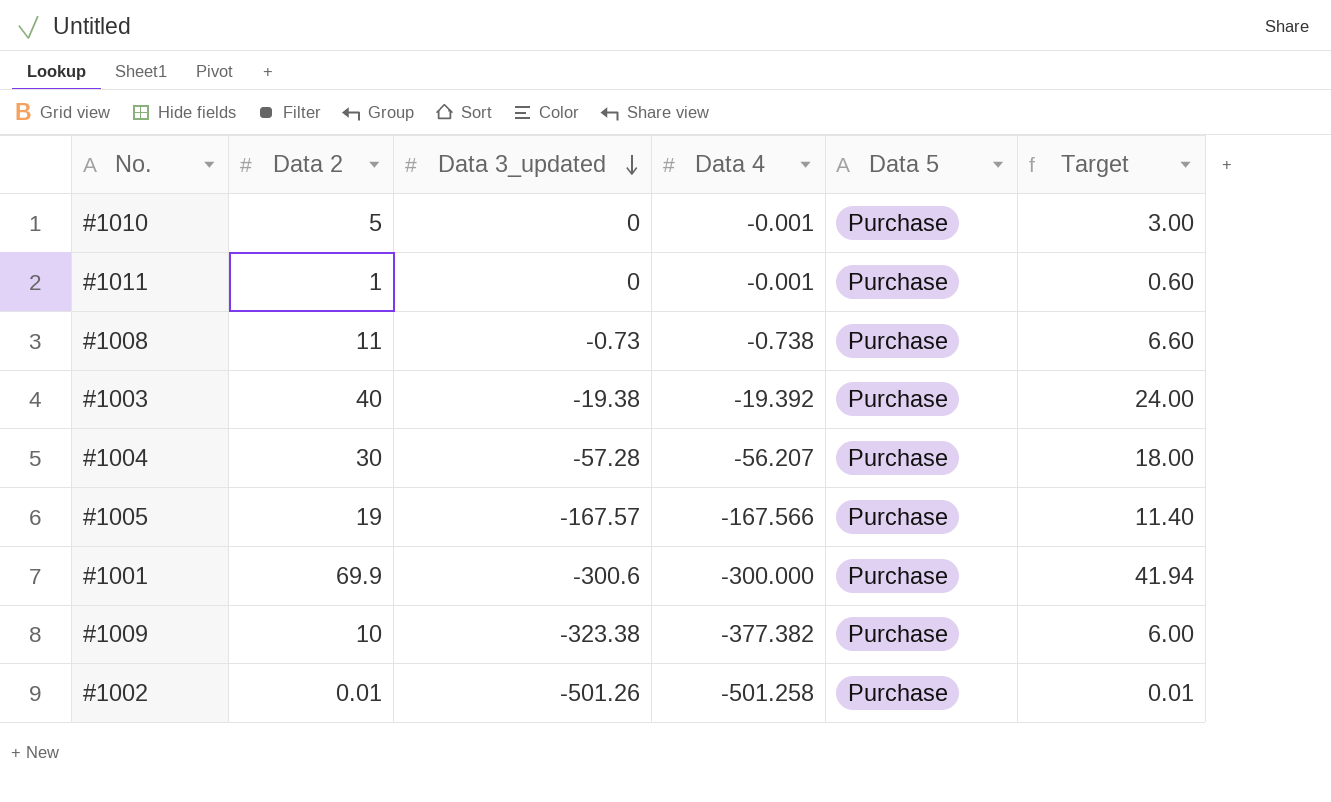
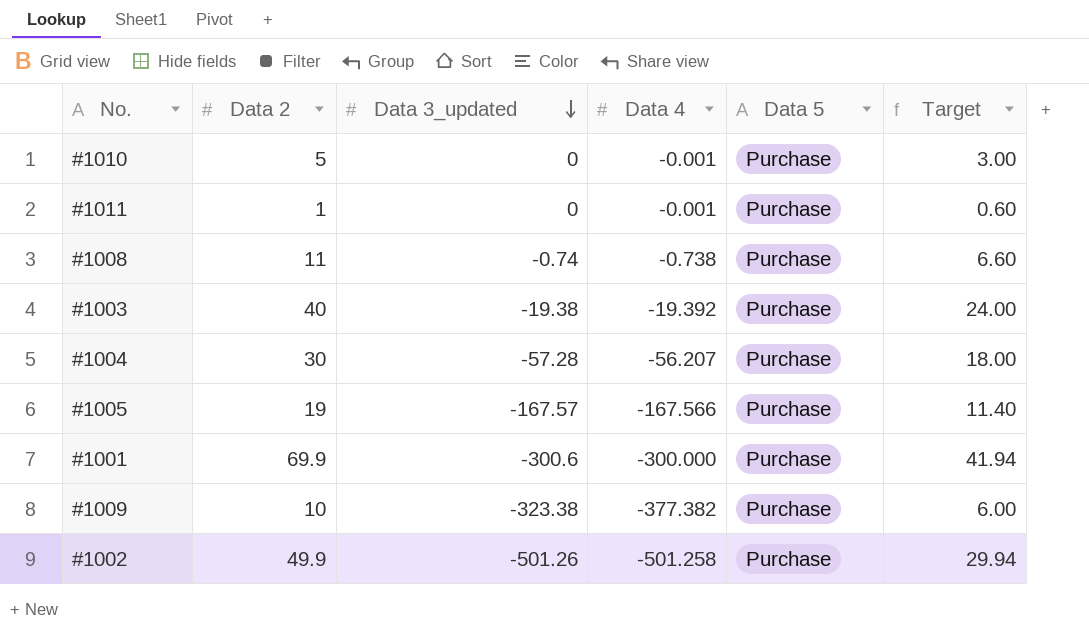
#1008 | Data 3_updated: -0.73 -> -0.74
#1002 | Data 2: 0.01 -> 49.9
#1002 | Target: 0.01 -> 29.94

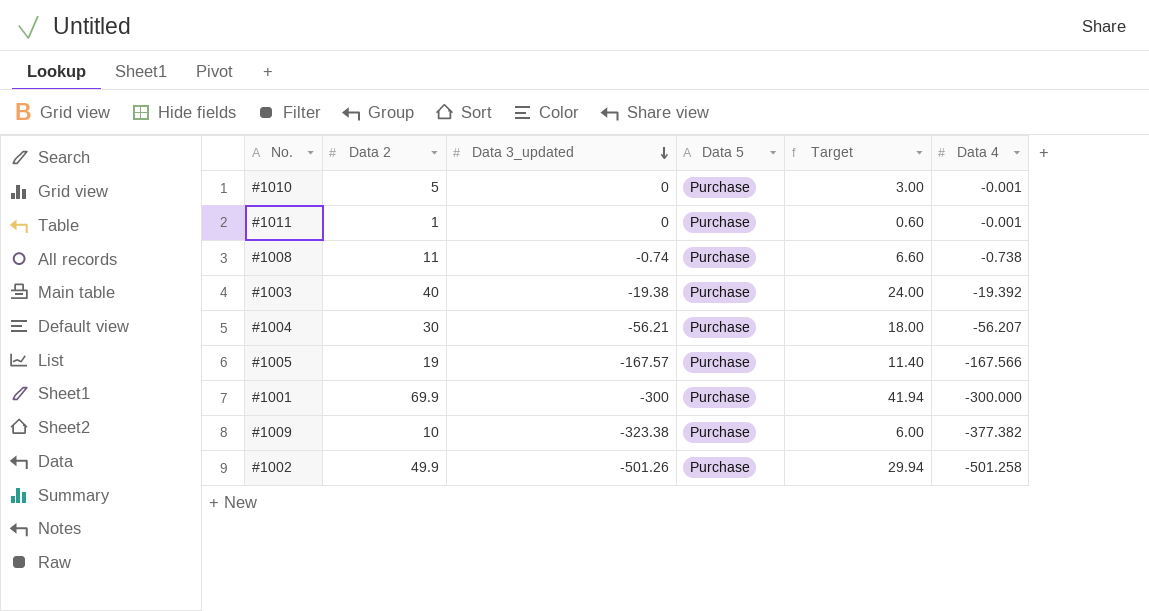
column Data 4 | position: 4 -> 6
#1004 | Data 3_updated: -57.28 -> -56.21
#1001 | Data 3_updated: -300.6 -> -300

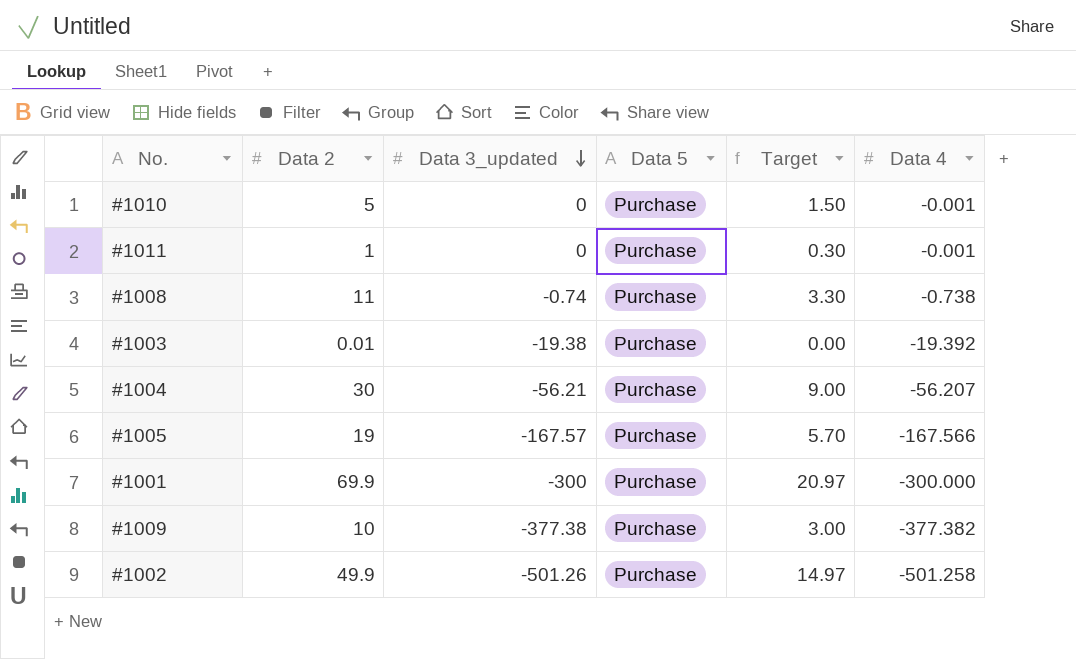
column Target | formula: [Data 2] * 0.6 -> [Data 2] * 0.3
#1003 | Data 2: 40 -> 0.01
#1009 | Data 3_updated: -323.38 -> -377.38

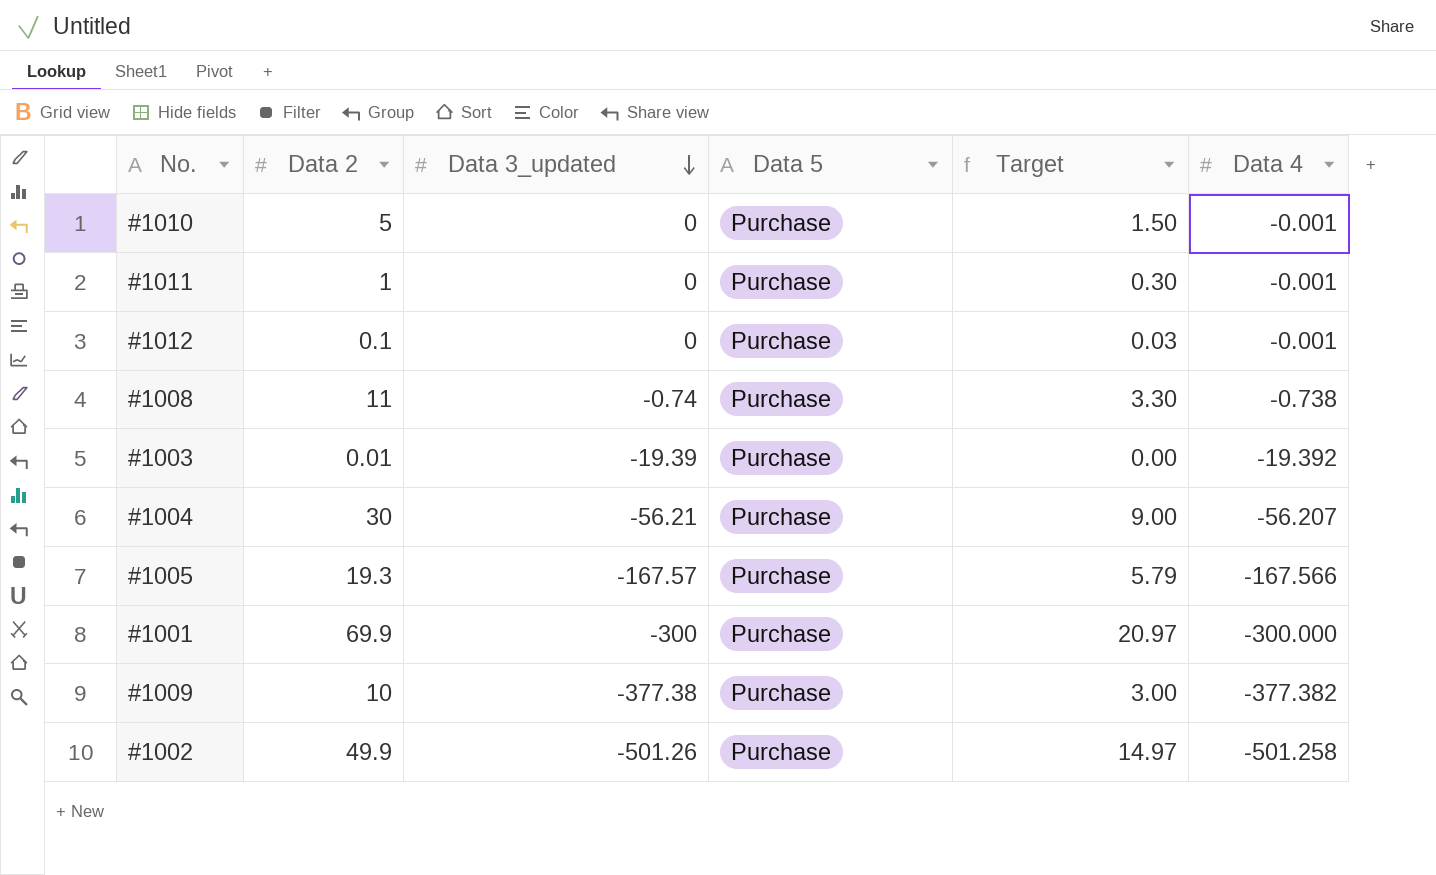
row #1012: none -> 0.1 | 0 | Purchase | 0.03 | -0.001
#1003 | Data 3_updated: -19.38 -> -19.39
#1005 | Data 2: 19 -> 19.3
#1005 | Target: 5.70 -> 5.79

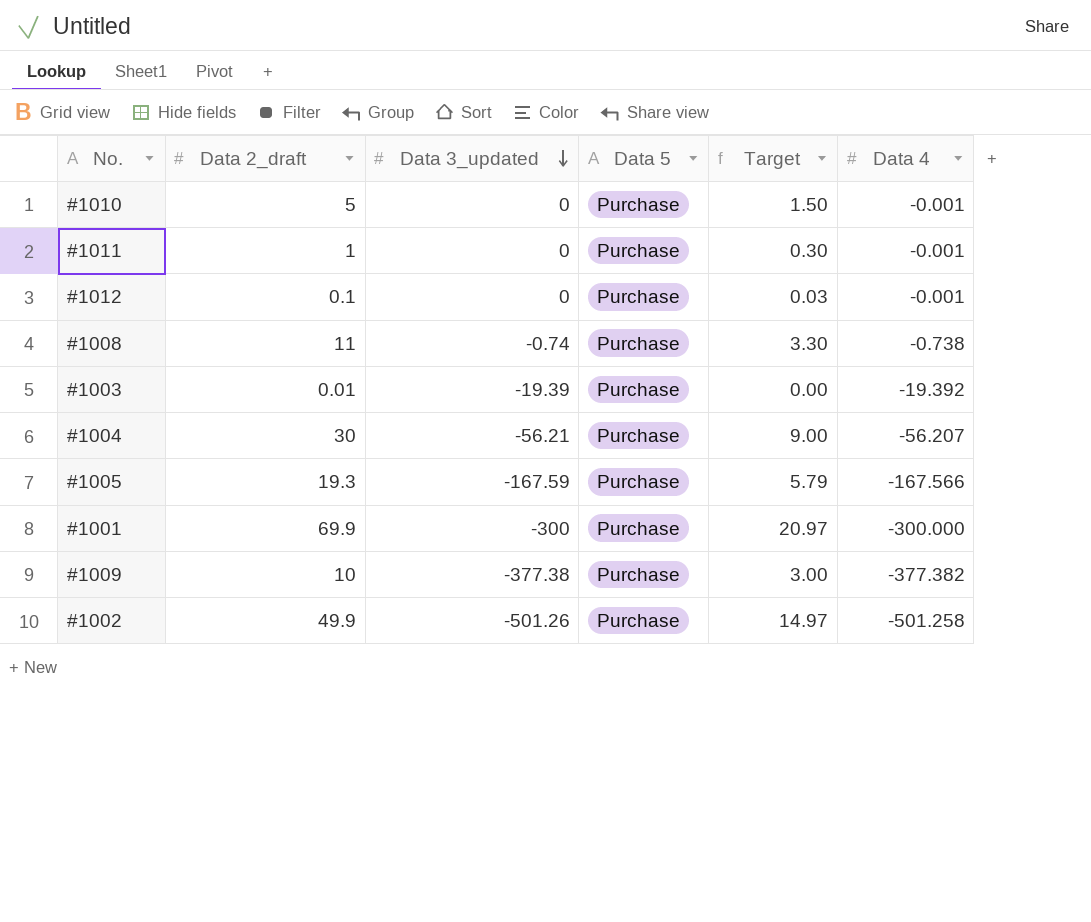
column name: Data 2 -> Data 2_draft
#1005 | Data 3_updated: -167.57 -> -167.59

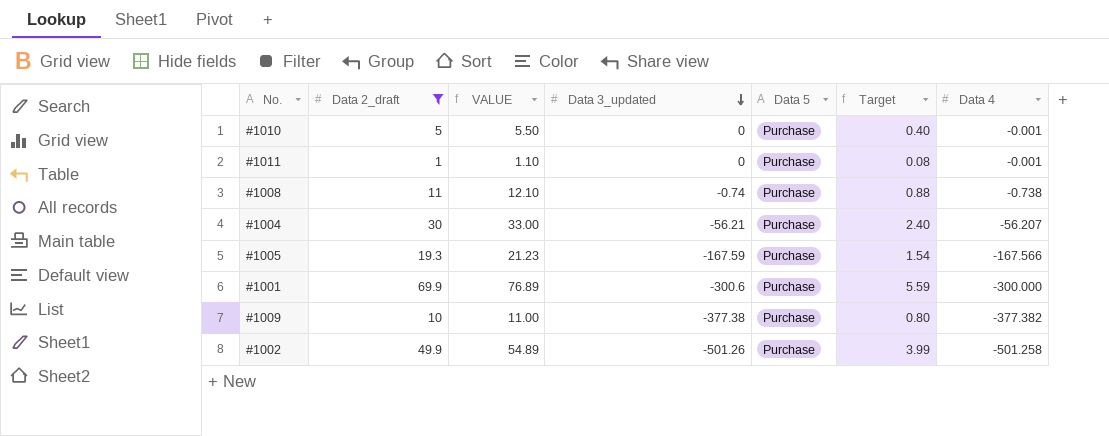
filter: none -> Data 2_draft >= 1
column VALUE | formula: none -> [Data 2_draft] * 1.1
column Target | formula: [Data 2_draft] * 0.3 -> [Data 2_draft] * 0.08
#1001 | Data 3_updated: -300 -> -300.6

